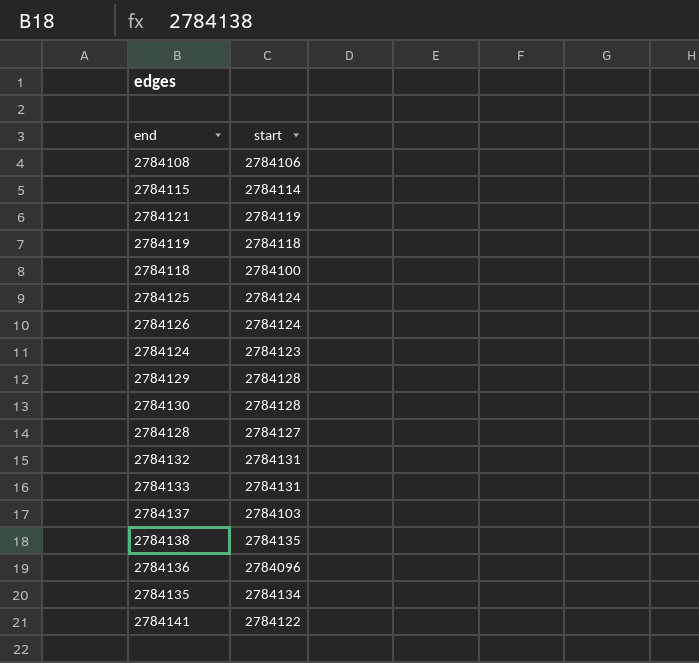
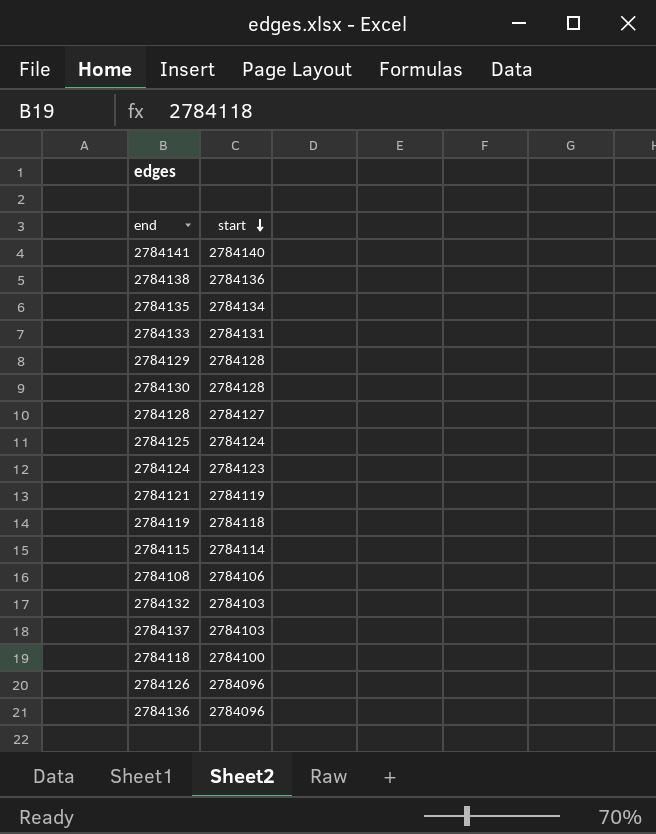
row order: none -> start descending
2784141 | start: 2784122 -> 2784140
2784138 | start: 2784135 -> 2784136
2784132 | start: 2784131 -> 2784103
2784126 | start: 2784124 -> 2784096

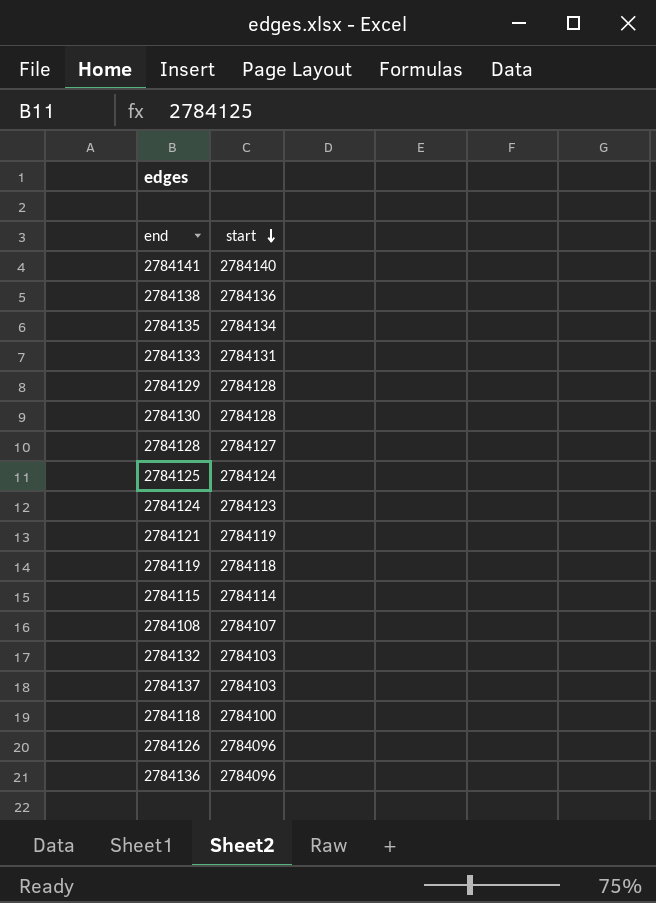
2784108 | start: 2784106 -> 2784107

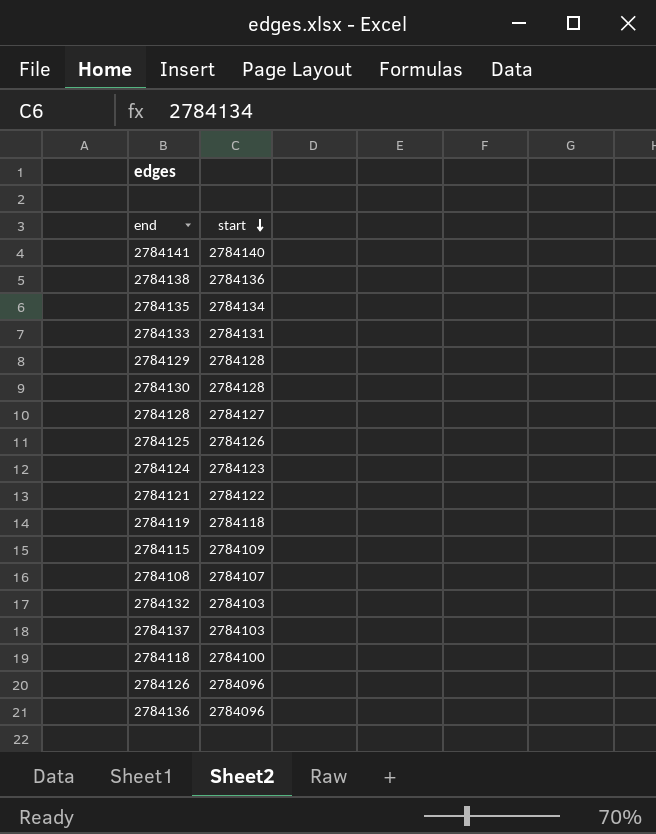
2784125 | start: 2784124 -> 2784126
2784121 | start: 2784119 -> 2784122
2784115 | start: 2784114 -> 2784109

